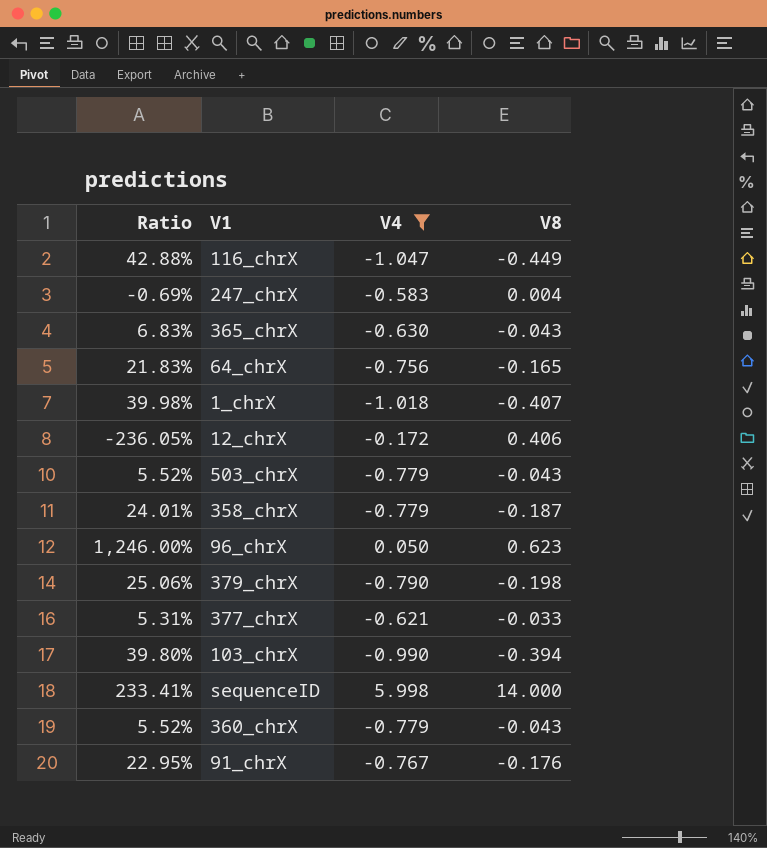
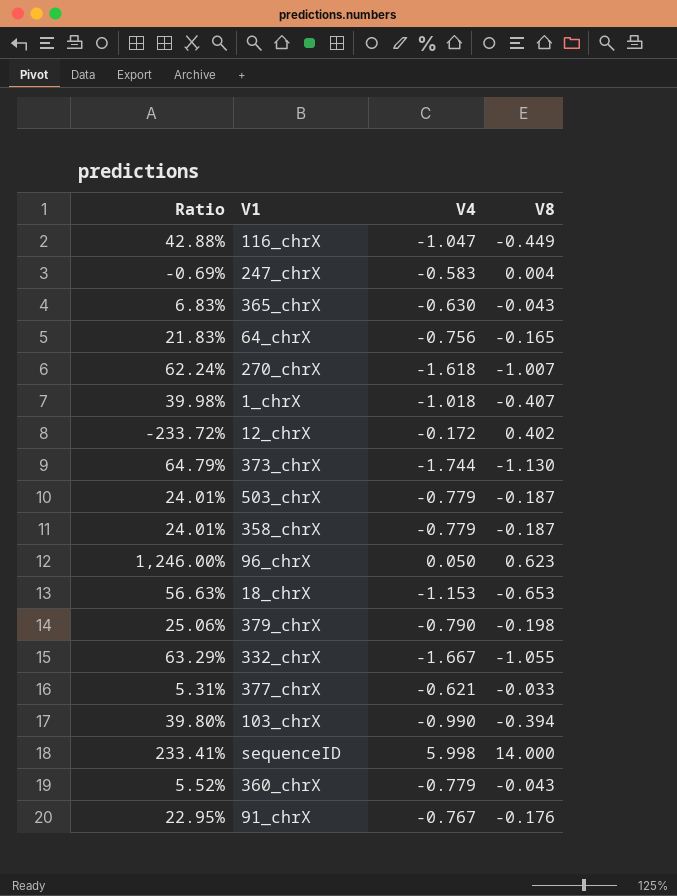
filter: V4 >= -1.047 -> none
12_chrX | Ratio: -236.05% -> -233.72%
12_chrX | V8: 0.406 -> 0.402
503_chrX | Ratio: 5.52% -> 24.01%
503_chrX | V8: -0.043 -> -0.187

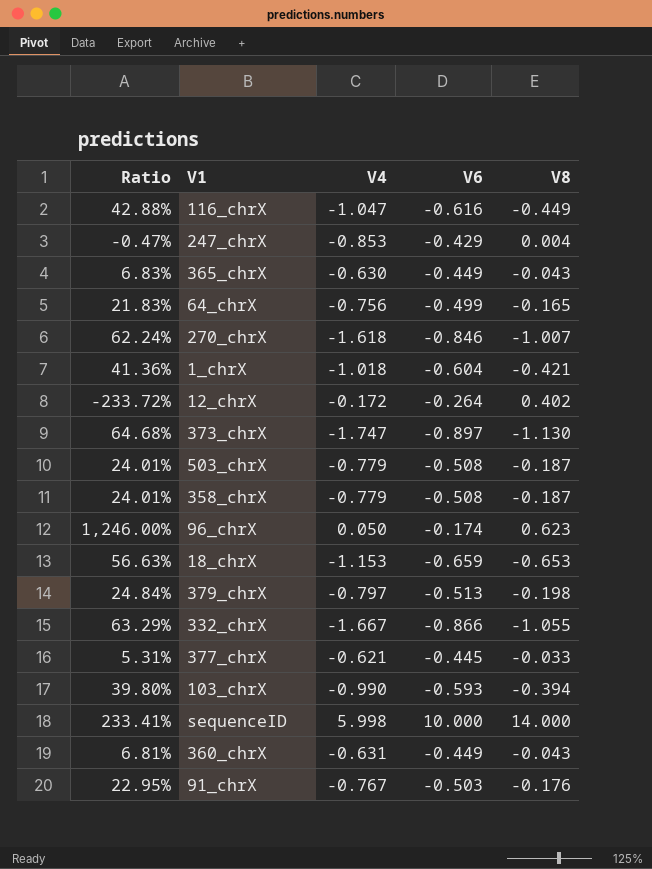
column V6 | position: none -> 4
247_chrX | Ratio: -0.69% -> -0.47%
247_chrX | V4: -0.583 -> -0.853
1_chrX | Ratio: 39.98% -> 41.36%
1_chrX | V8: -0.407 -> -0.421
373_chrX | Ratio: 64.79% -> 64.68%
373_chrX | V4: -1.744 -> -1.747
379_chrX | Ratio: 25.06% -> 24.84%
379_chrX | V4: -0.790 -> -0.797
360_chrX | Ratio: 5.52% -> 6.81%
360_chrX | V4: -0.779 -> -0.631

